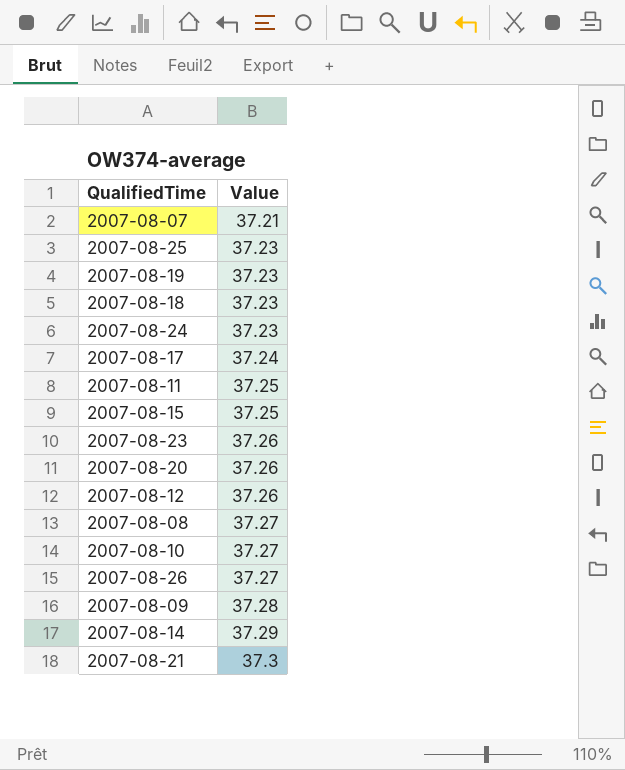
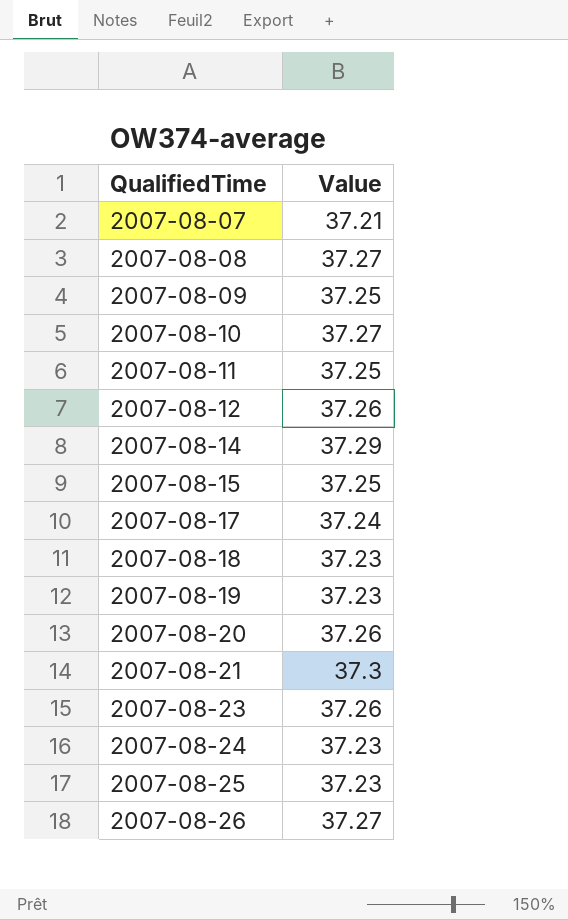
row order: Value ascending -> QualifiedTime ascending
2007-08-09 | Value: 37.28 -> 37.25

